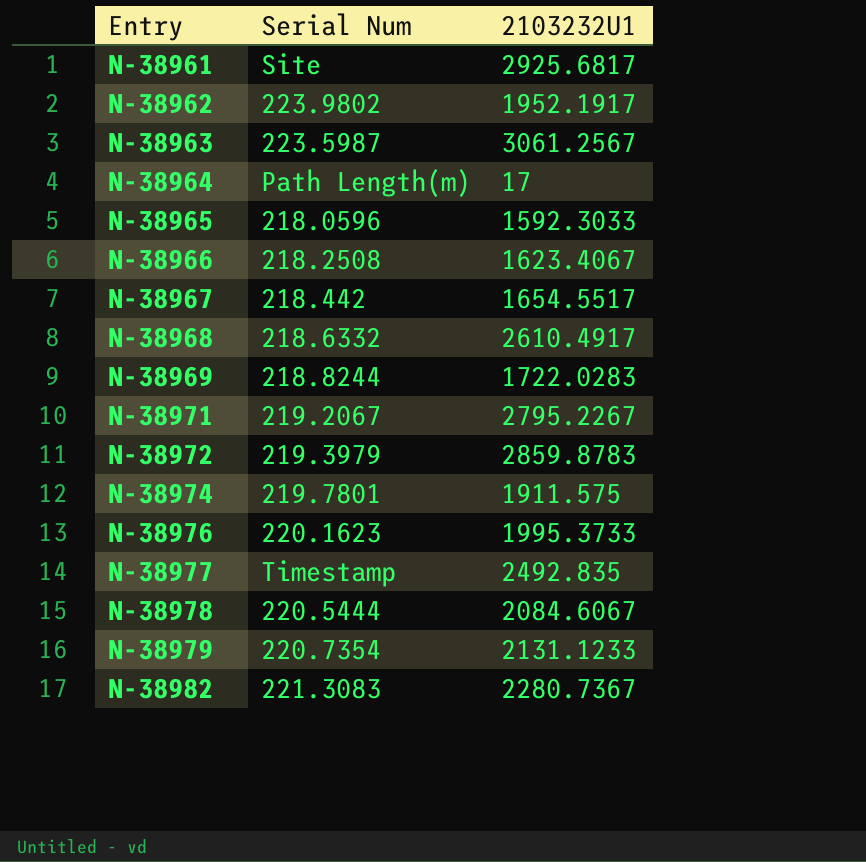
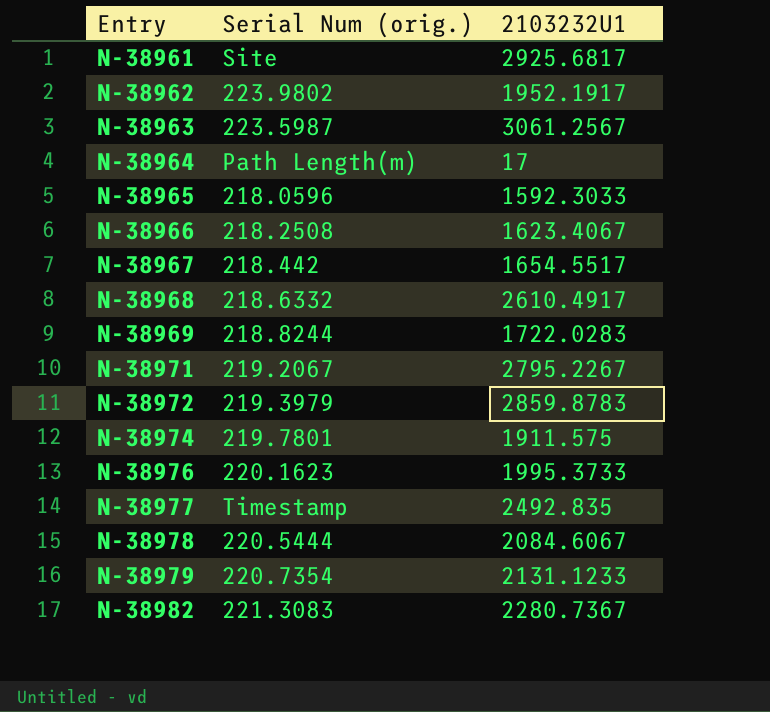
column name: Serial Num -> Serial Num (orig.)

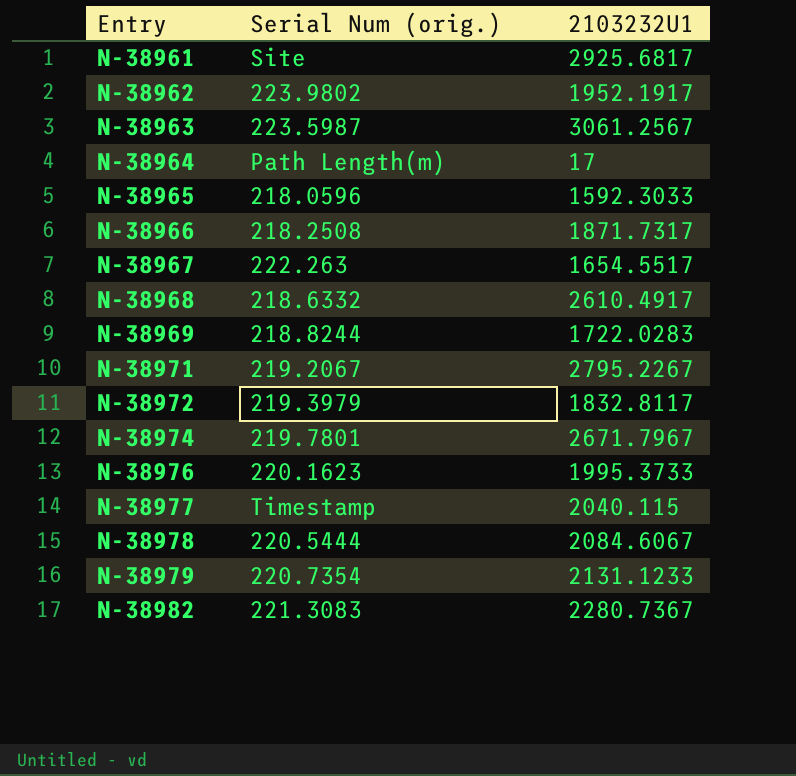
N-38966 | 2103232U1: 1623.4067 -> 1871.7317
N-38967 | Serial Num (orig.): 218.442 -> 222.263
N-38972 | 2103232U1: 2859.8783 -> 1832.8117
N-38974 | 2103232U1: 1911.575 -> 2671.7967
N-38977 | 2103232U1: 2492.835 -> 2040.115

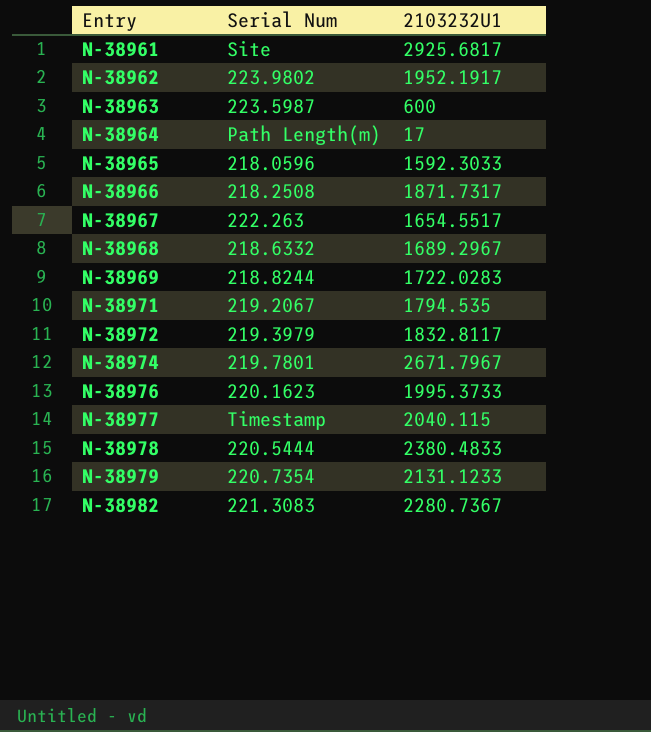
column name: Serial Num (orig.) -> Serial Num
N-38963 | 2103232U1: 3061.2567 -> 600
N-38968 | 2103232U1: 2610.4917 -> 1689.2967
N-38971 | 2103232U1: 2795.2267 -> 1794.535
N-38978 | 2103232U1: 2084.6067 -> 2380.4833

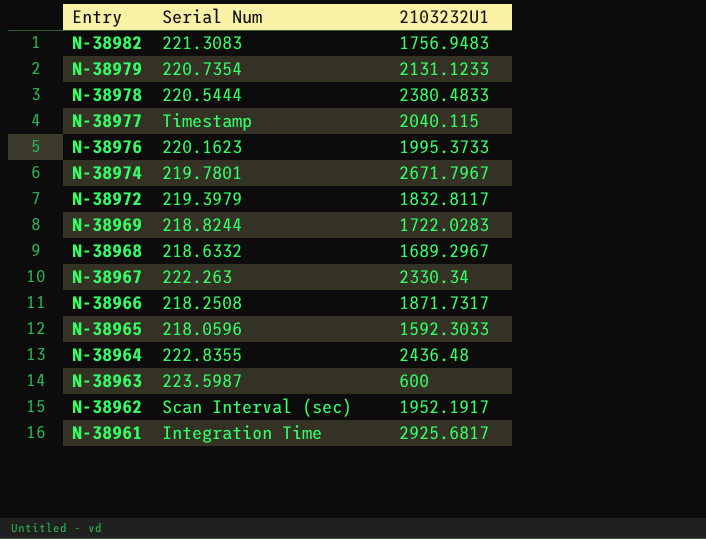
row order: Entry ascending -> Entry descending
row N-38971: 219.2067 | 1794.535 -> none
N-38982 | 2103232U1: 2280.7367 -> 1756.9483
N-38967 | 2103232U1: 1654.5517 -> 2330.34
N-38964 | Serial Num: Path Length(m) -> 222.8355
N-38964 | 2103232U1: 17 -> 2436.48
N-38962 | Serial Num: 223.9802 -> Scan Interval (sec)
N-38961 | Serial Num: Site -> Integration Time

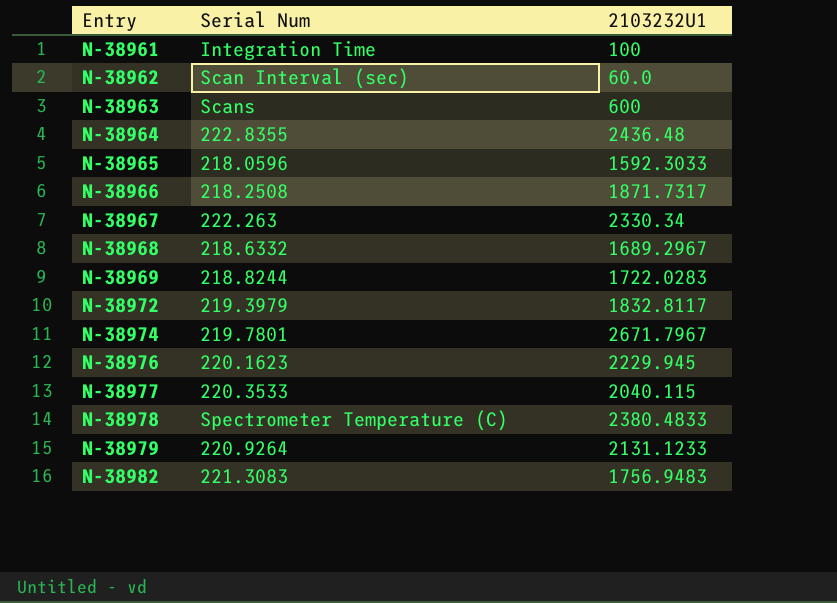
row order: Entry descending -> Entry ascending
N-38961 | 2103232U1: 2925.6817 -> 100
N-38962 | 2103232U1: 1952.1917 -> 60.0
N-38963 | Serial Num: 223.5987 -> Scans
N-38976 | 2103232U1: 1995.3733 -> 2229.945
N-38977 | Serial Num: Timestamp -> 220.3533
N-38978 | Serial Num: 220.5444 -> Spectrometer Temperature (C)
N-38979 | Serial Num: 220.7354 -> 220.9264

